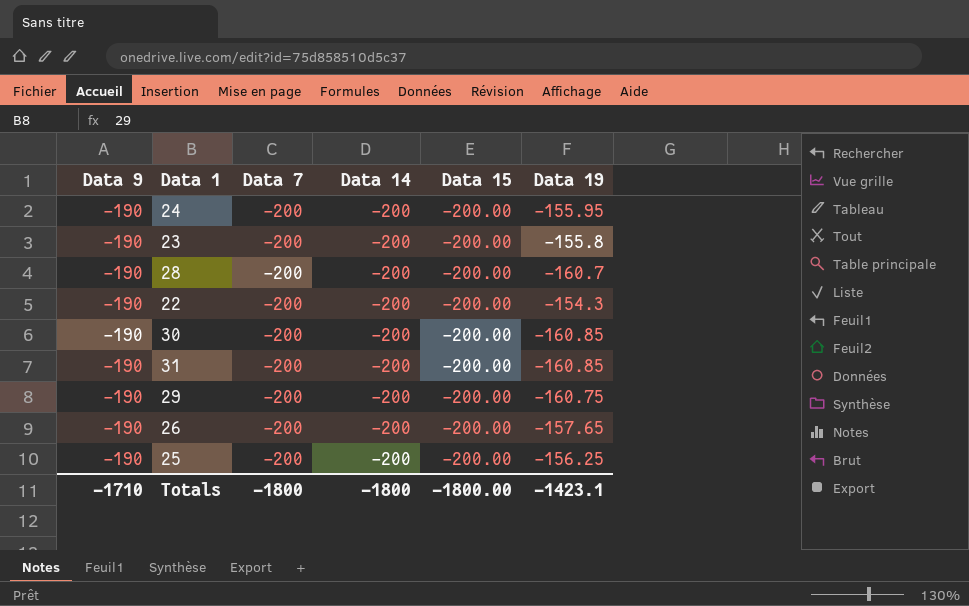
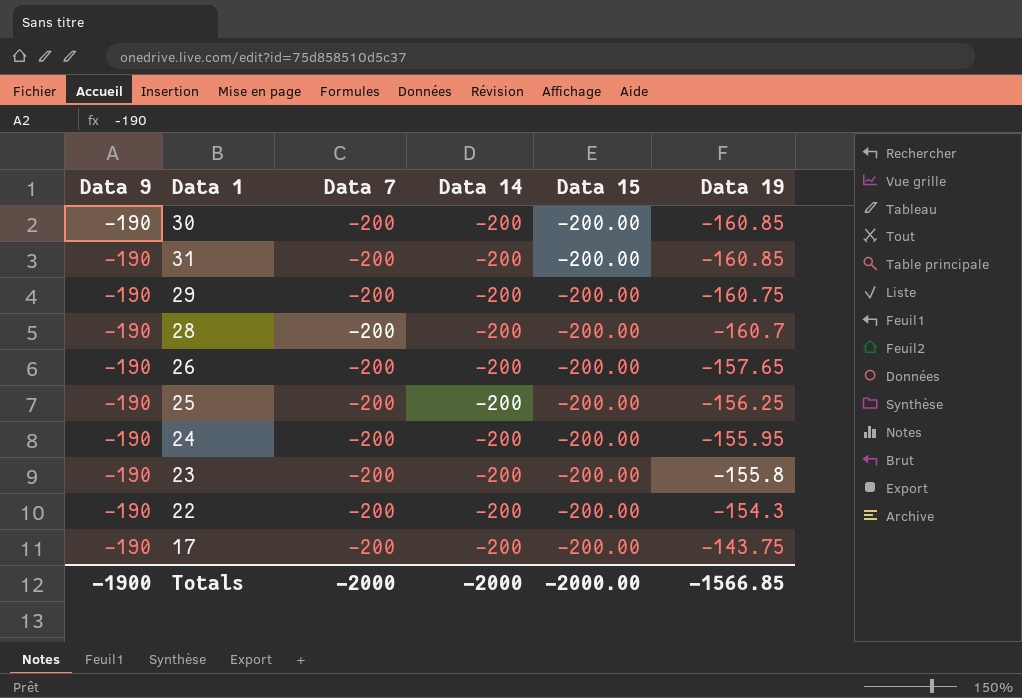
row order: none -> Data 19 ascending
row 17: none -> -190 | -200 | -200 | -200.00 | -143.75
Totals | Data 9: -1710 -> -1900
Totals | Data 7: -1800 -> -2000
Totals | Data 14: -1800 -> -2000
Totals | Data 15: -1800.00 -> -2000.00
Totals | Data 19: -1423.1 -> -1566.85

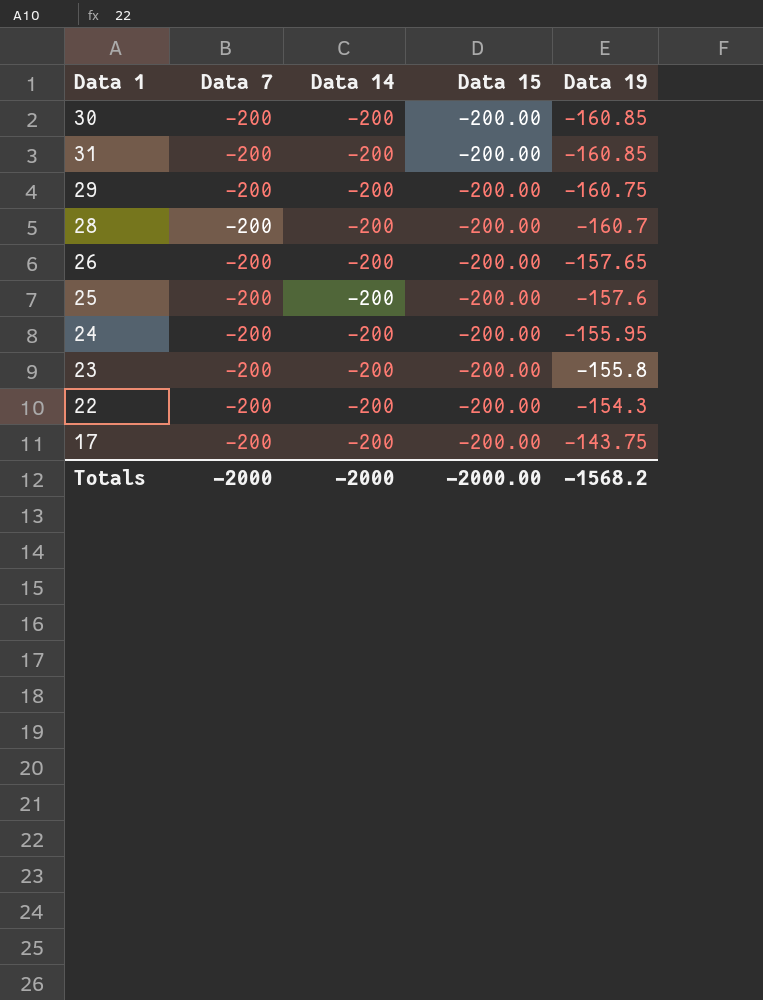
column Data 9 | position: 1 -> none
25 | Data 19: -156.25 -> -157.6
Totals | Data 19: -1566.85 -> -1568.2

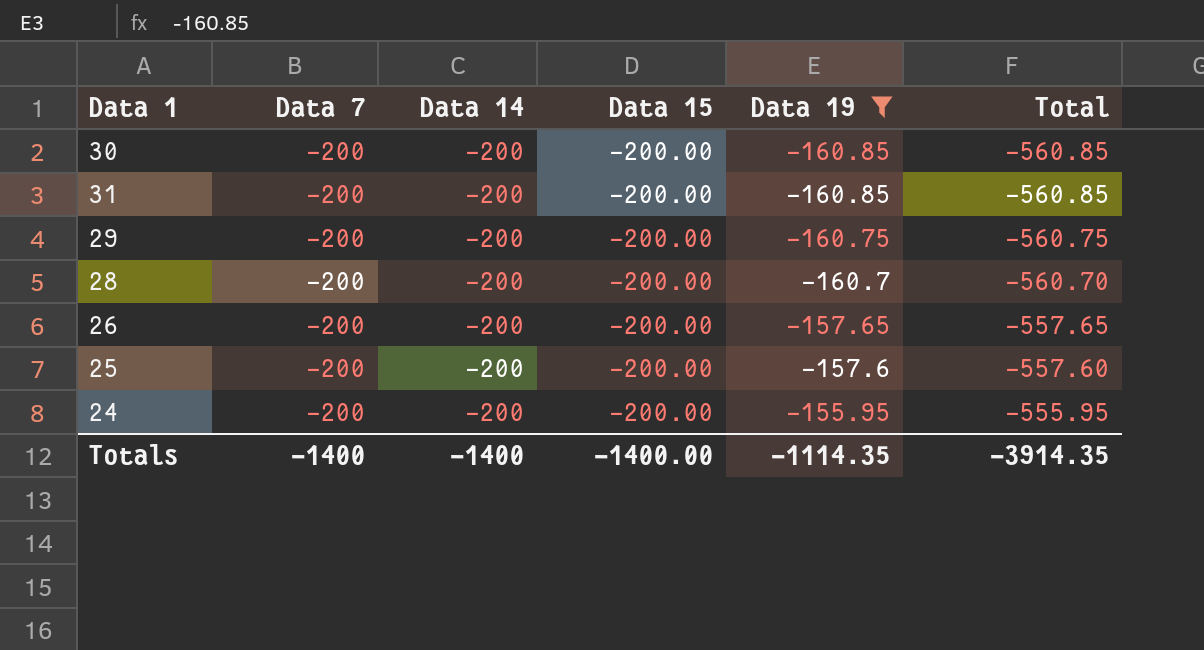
filter: none -> Data 19 <= -155.95
column Total | formula: none -> [Data 14] + [Data 15] + [Data 19]
Totals | Data 7: -2000 -> -1400
Totals | Data 14: -2000 -> -1400
Totals | Data 15: -2000.00 -> -1400.00
Totals | Data 19: -1568.2 -> -1114.35

